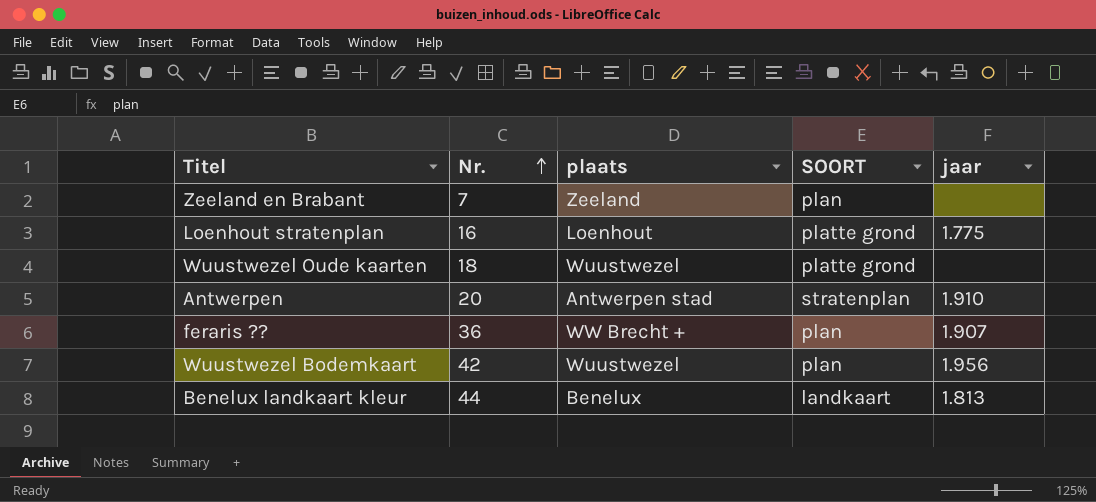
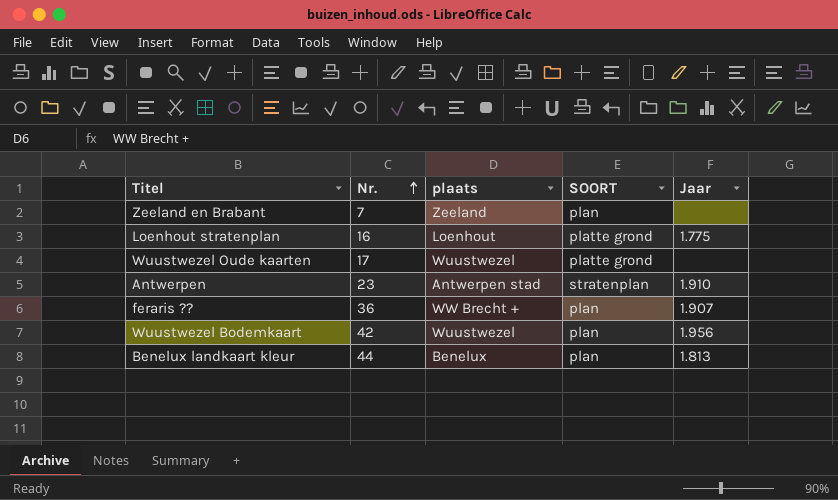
column name: jaar -> Jaar
Wuustwezel Oude kaarten | Nr.: 18 -> 17
Antwerpen | Nr.: 20 -> 23
Benelux landkaart kleur | SOORT: landkaart -> plan

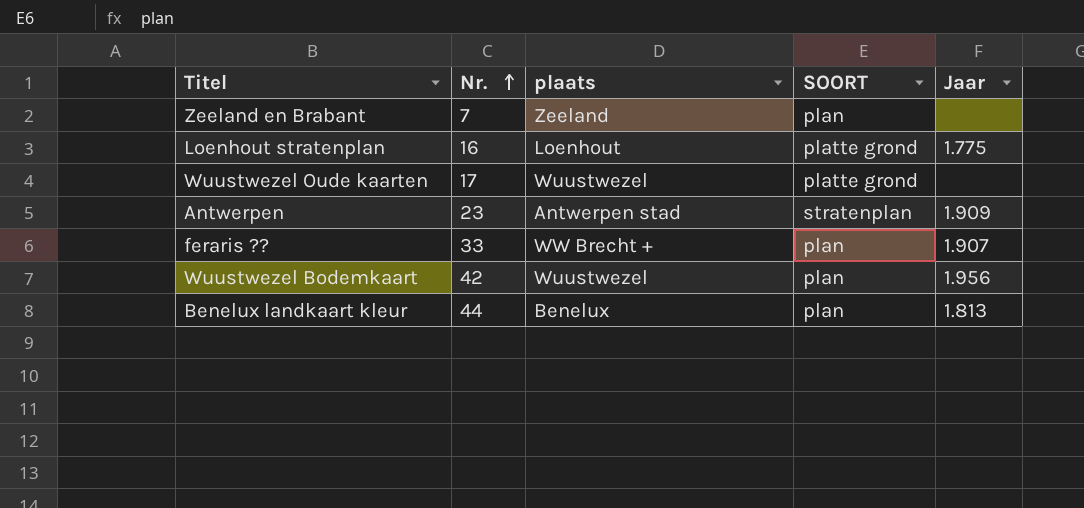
Antwerpen | Jaar: 1.910 -> 1.909
feraris ?? | Nr.: 36 -> 33

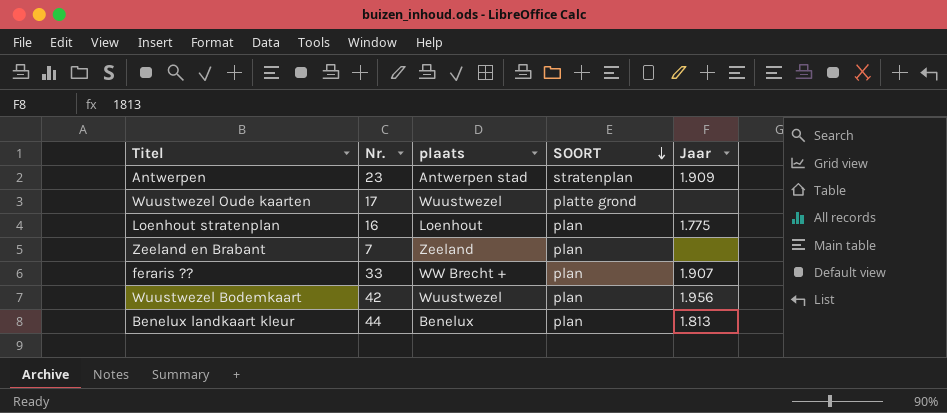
row order: Nr. ascending -> SOORT descending
Loenhout stratenplan | SOORT: platte grond -> plan

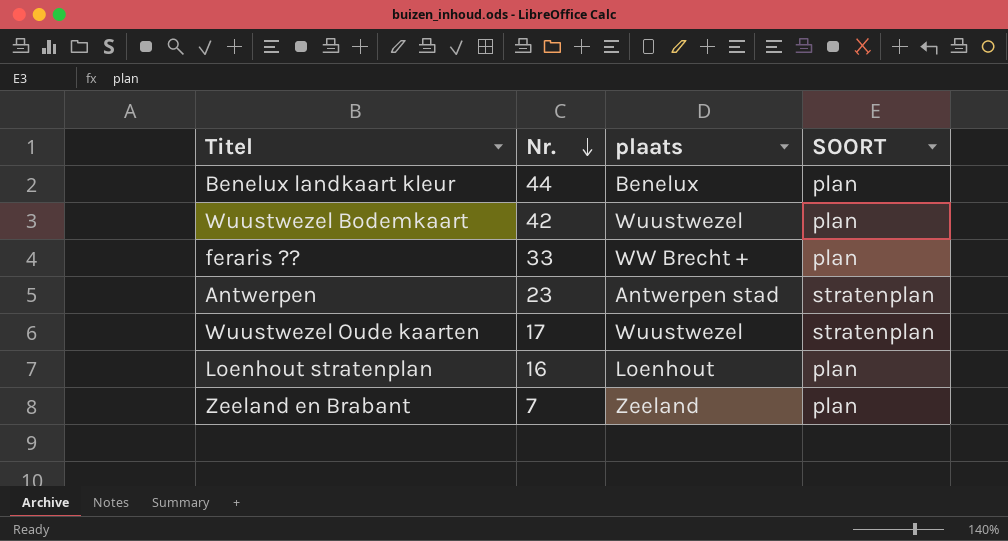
row order: SOORT descending -> Nr. descending
column Jaar | position: 5 -> none
Wuustwezel Oude kaarten | SOORT: platte grond -> stratenplan

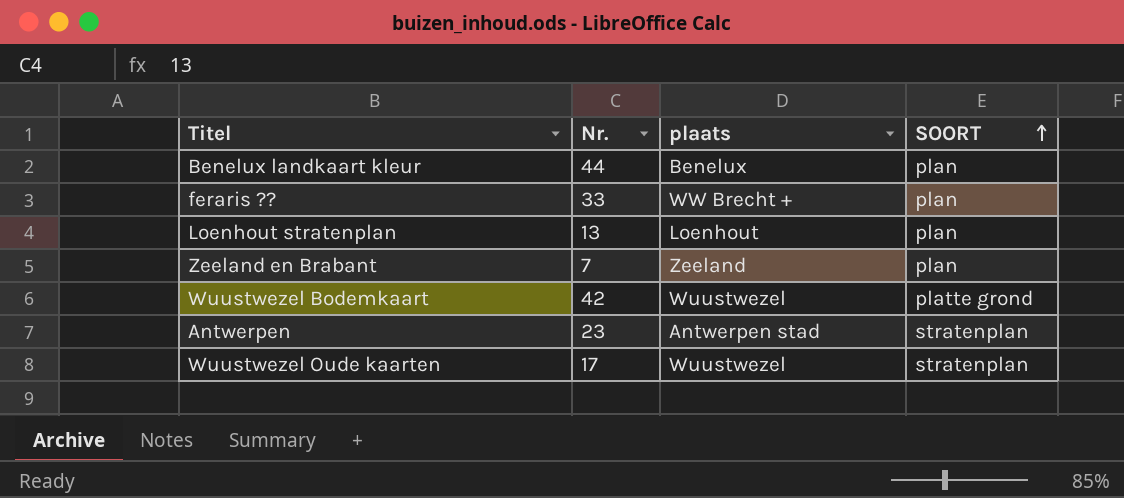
row order: Nr. descending -> SOORT ascending
Loenhout stratenplan | Nr.: 16 -> 13
Wuustwezel Bodemkaart | SOORT: plan -> platte grond

